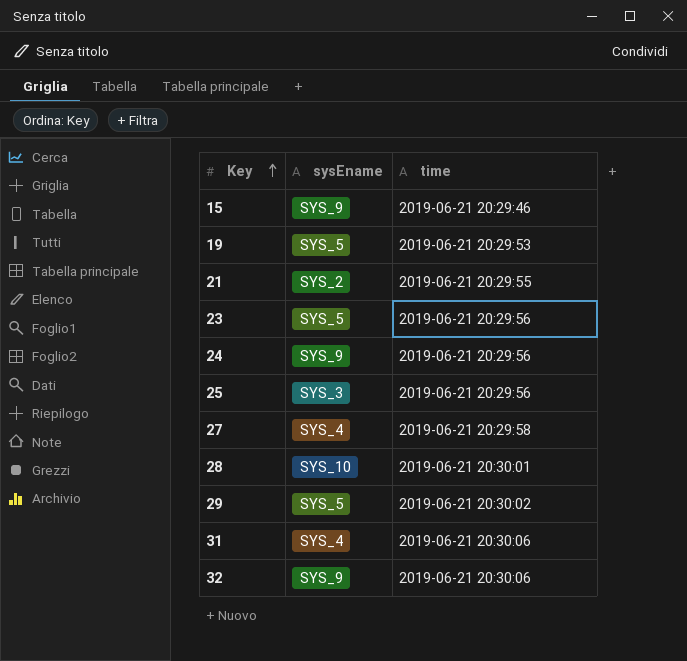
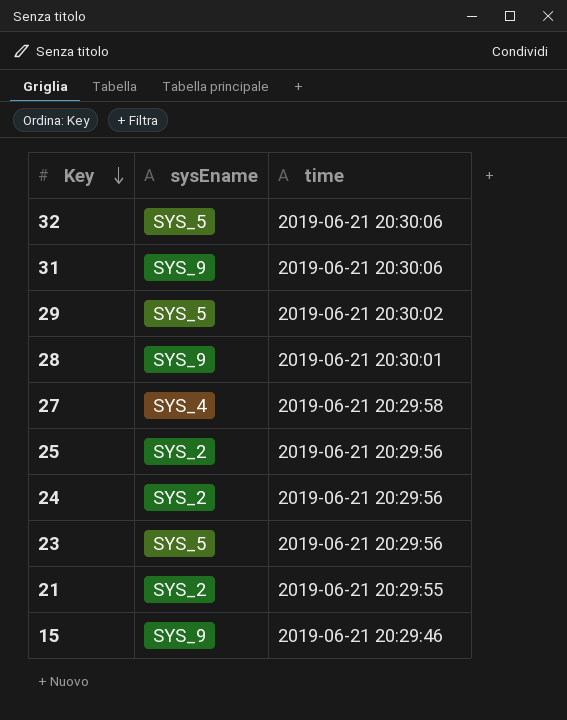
row order: Key ascending -> Key descending
row 19: SYS_5 | 2019-06-21 20:29:53 -> none
32 | sysEname: SYS_9 -> SYS_5
31 | sysEname: SYS_4 -> SYS_9
28 | sysEname: SYS_10 -> SYS_9
25 | sysEname: SYS_3 -> SYS_2
24 | sysEname: SYS_9 -> SYS_2

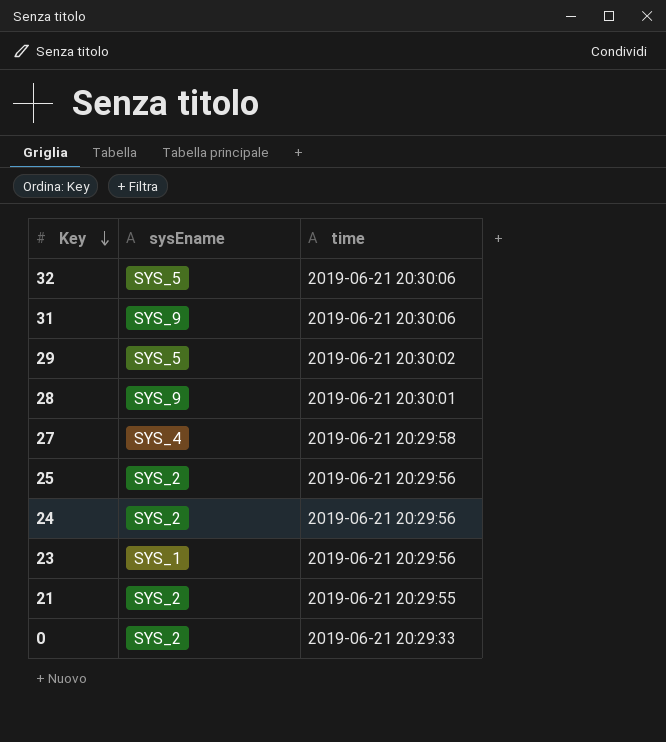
row 15: SYS_9 | 2019-06-21 20:29:46 -> none
23 | sysEname: SYS_5 -> SYS_1
row 0: none -> SYS_2 | 2019-06-21 20:29:33

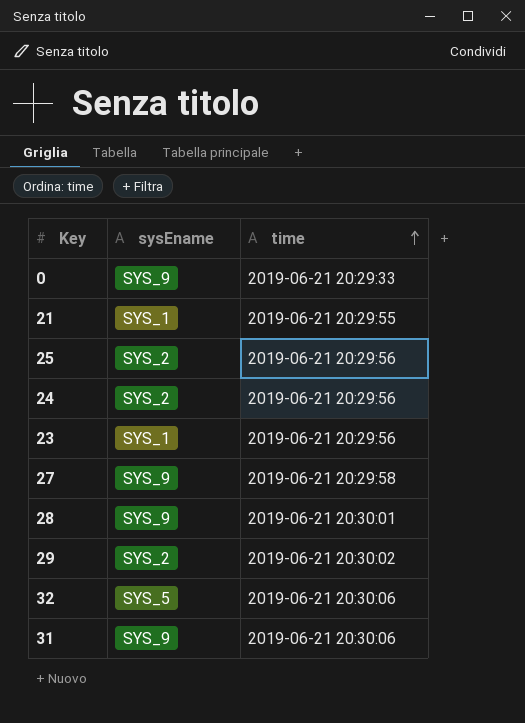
row order: Key descending -> time ascending
0 | sysEname: SYS_2 -> SYS_9
21 | sysEname: SYS_2 -> SYS_1
27 | sysEname: SYS_4 -> SYS_9
29 | sysEname: SYS_5 -> SYS_2

